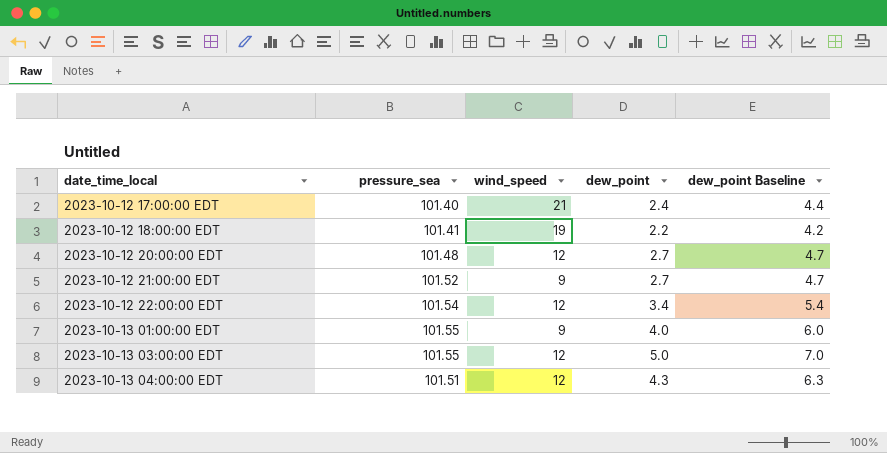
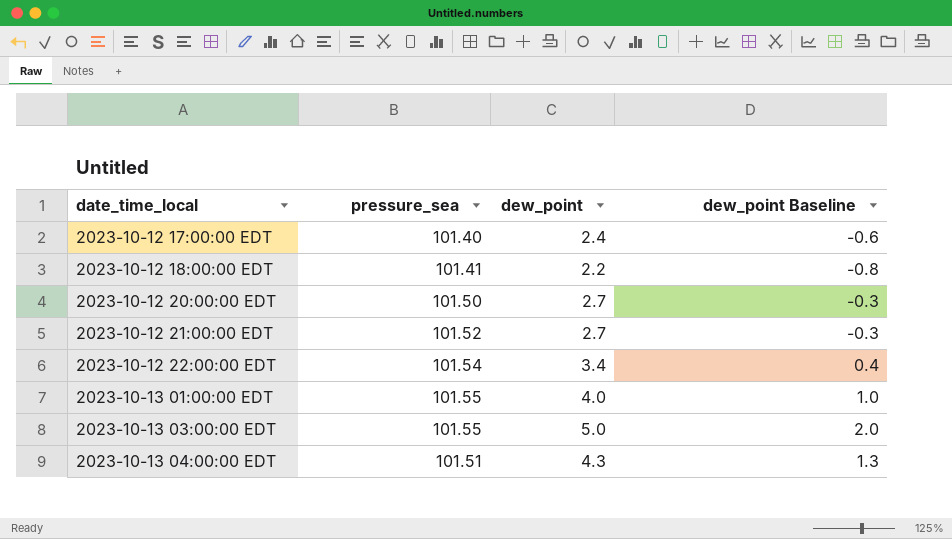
column wind_speed | position: 3 -> none
column dew_point Baseline | formula: [dew_point] + 2 -> [dew_point] - 3
2023-10-12 20:00:00 EDT | pressure_sea: 101.48 -> 101.50

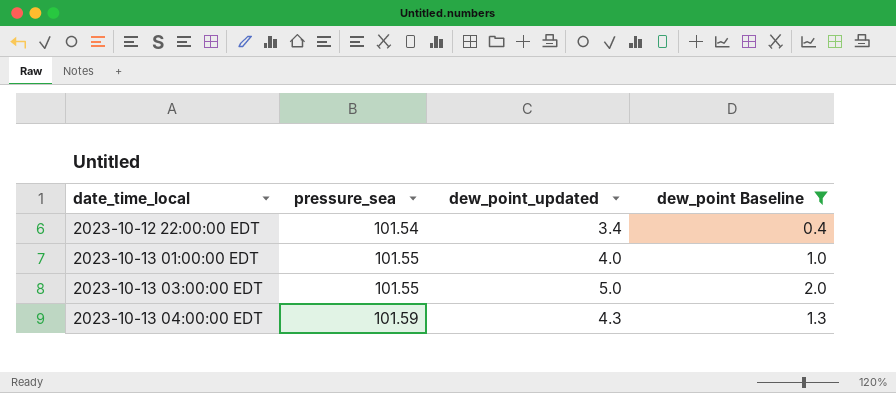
filter: none -> dew_point Baseline >= 0.4
column name: dew_point -> dew_point_updated
2023-10-13 04:00:00 EDT | pressure_sea: 101.51 -> 101.59

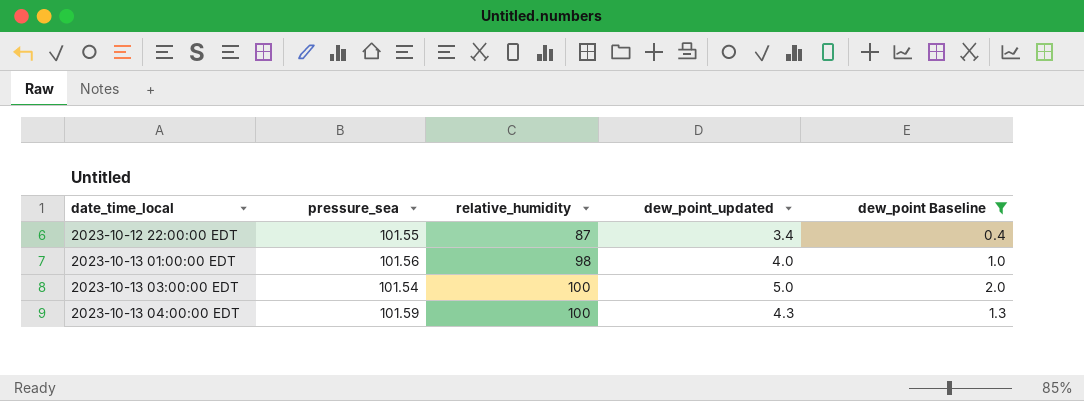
column relative_humidity | position: none -> 3
2023-10-12 22:00:00 EDT | pressure_sea: 101.54 -> 101.55
2023-10-13 01:00:00 EDT | pressure_sea: 101.55 -> 101.56
2023-10-13 03:00:00 EDT | pressure_sea: 101.55 -> 101.54

